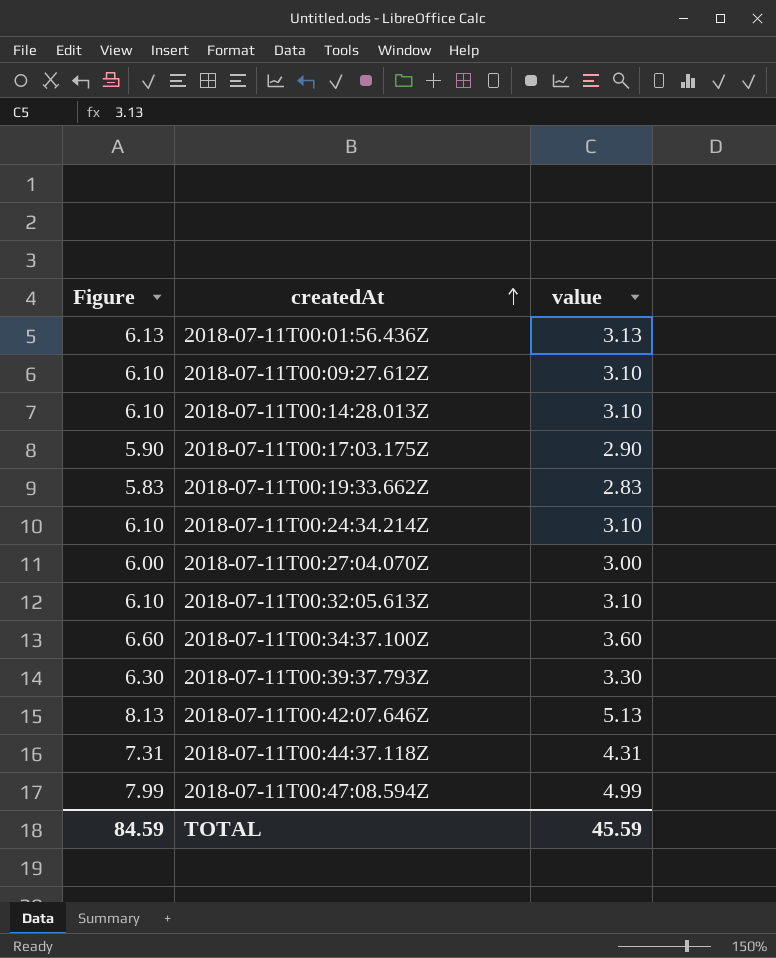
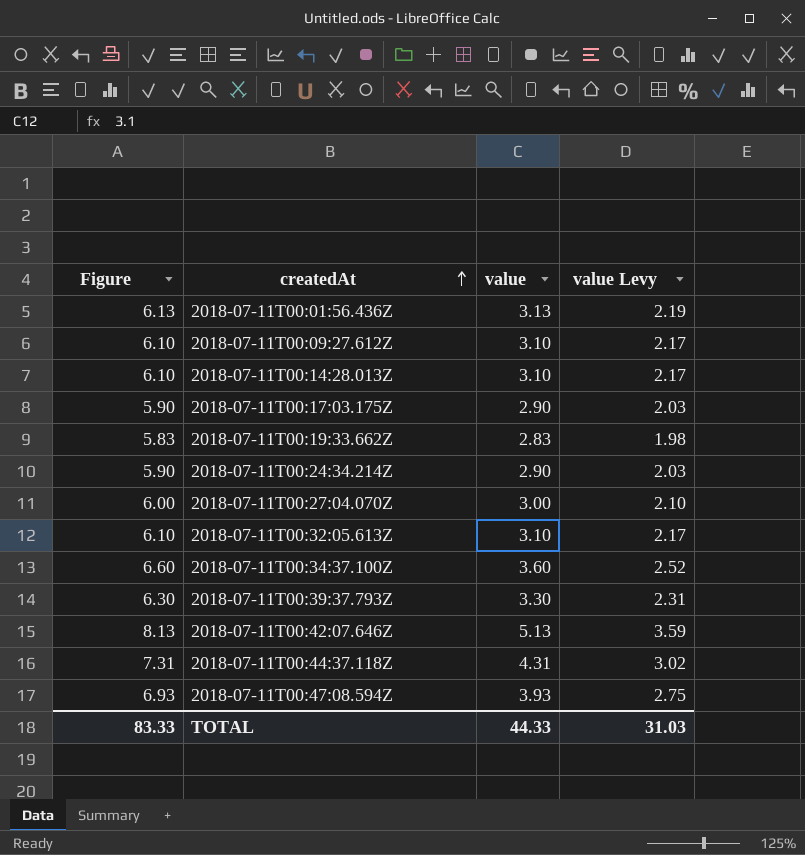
column value Levy | formula: none -> [value] * 0.7
2018-07-11T00:24:34.214Z | Figure: 6.10 -> 5.90
2018-07-11T00:24:34.214Z | value: 3.10 -> 2.90
2018-07-11T00:47:08.594Z | Figure: 7.99 -> 6.93
2018-07-11T00:47:08.594Z | value: 4.99 -> 3.93
TOTAL | Figure: 84.59 -> 83.33
TOTAL | value: 45.59 -> 44.33

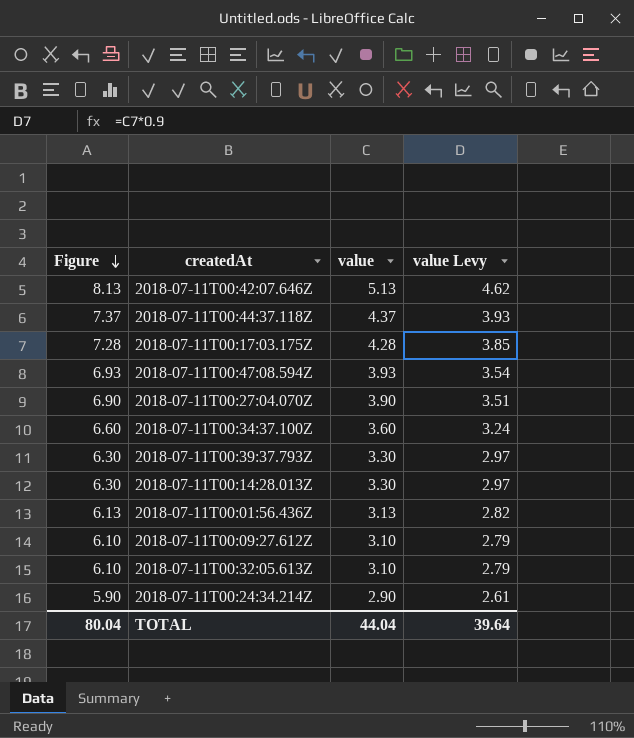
row order: createdAt ascending -> Figure descending
column value Levy | formula: [value] * 0.7 -> [value] * 0.9
row 2018-07-11T00:19:33.662Z: 5.83 | 2.83 | 1.98 -> none
2018-07-11T00:44:37.118Z | Figure: 7.31 -> 7.37
2018-07-11T00:44:37.118Z | value: 4.31 -> 4.37
2018-07-11T00:17:03.175Z | Figure: 5.90 -> 7.28
2018-07-11T00:17:03.175Z | value: 2.90 -> 4.28
2018-07-11T00:27:04.070Z | Figure: 6.00 -> 6.90
2018-07-11T00:27:04.070Z | value: 3.00 -> 3.90
2018-07-11T00:14:28.013Z | Figure: 6.10 -> 6.30
2018-07-11T00:14:28.013Z | value: 3.10 -> 3.30
TOTAL | Figure: 83.33 -> 80.04
TOTAL | value: 44.33 -> 44.04
TOTAL | value Levy: 31.03 -> 39.64

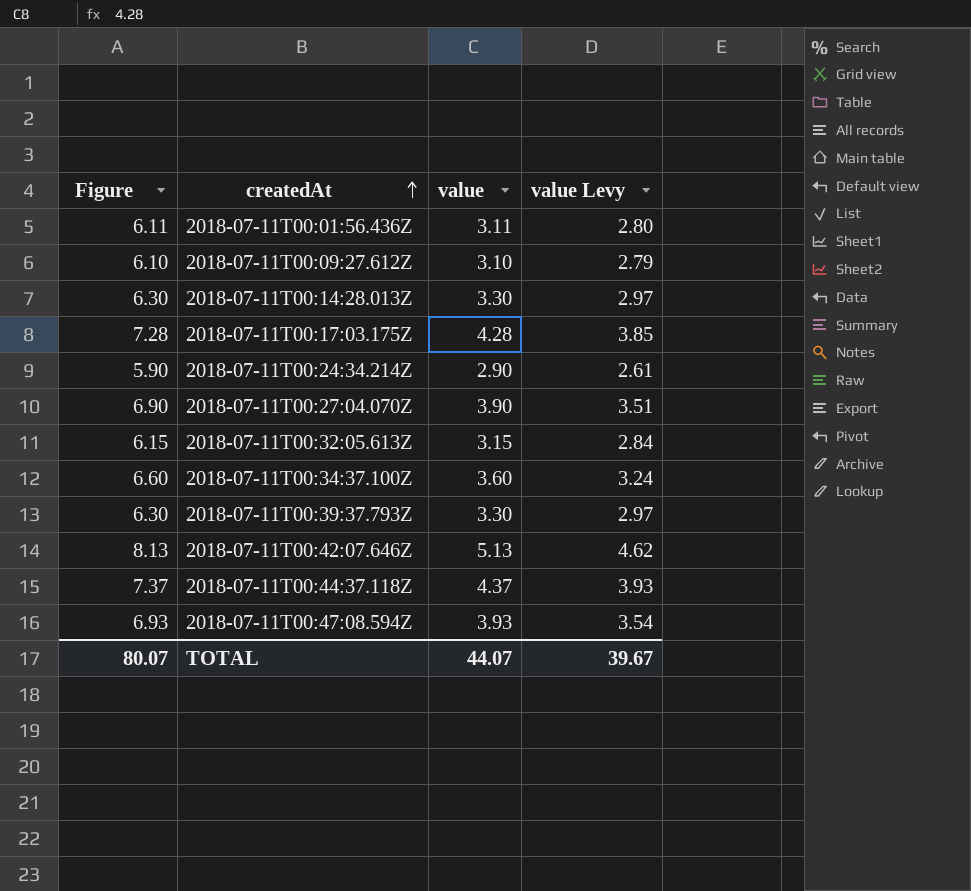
row order: Figure descending -> createdAt ascending
2018-07-11T00:01:56.436Z | Figure: 6.13 -> 6.11
2018-07-11T00:01:56.436Z | value: 3.13 -> 3.11
2018-07-11T00:01:56.436Z | value Levy: 2.82 -> 2.80
2018-07-11T00:32:05.613Z | Figure: 6.10 -> 6.15
2018-07-11T00:32:05.613Z | value: 3.10 -> 3.15
2018-07-11T00:32:05.613Z | value Levy: 2.79 -> 2.84
TOTAL | Figure: 80.04 -> 80.07
TOTAL | value: 44.04 -> 44.07
TOTAL | value Levy: 39.64 -> 39.67

